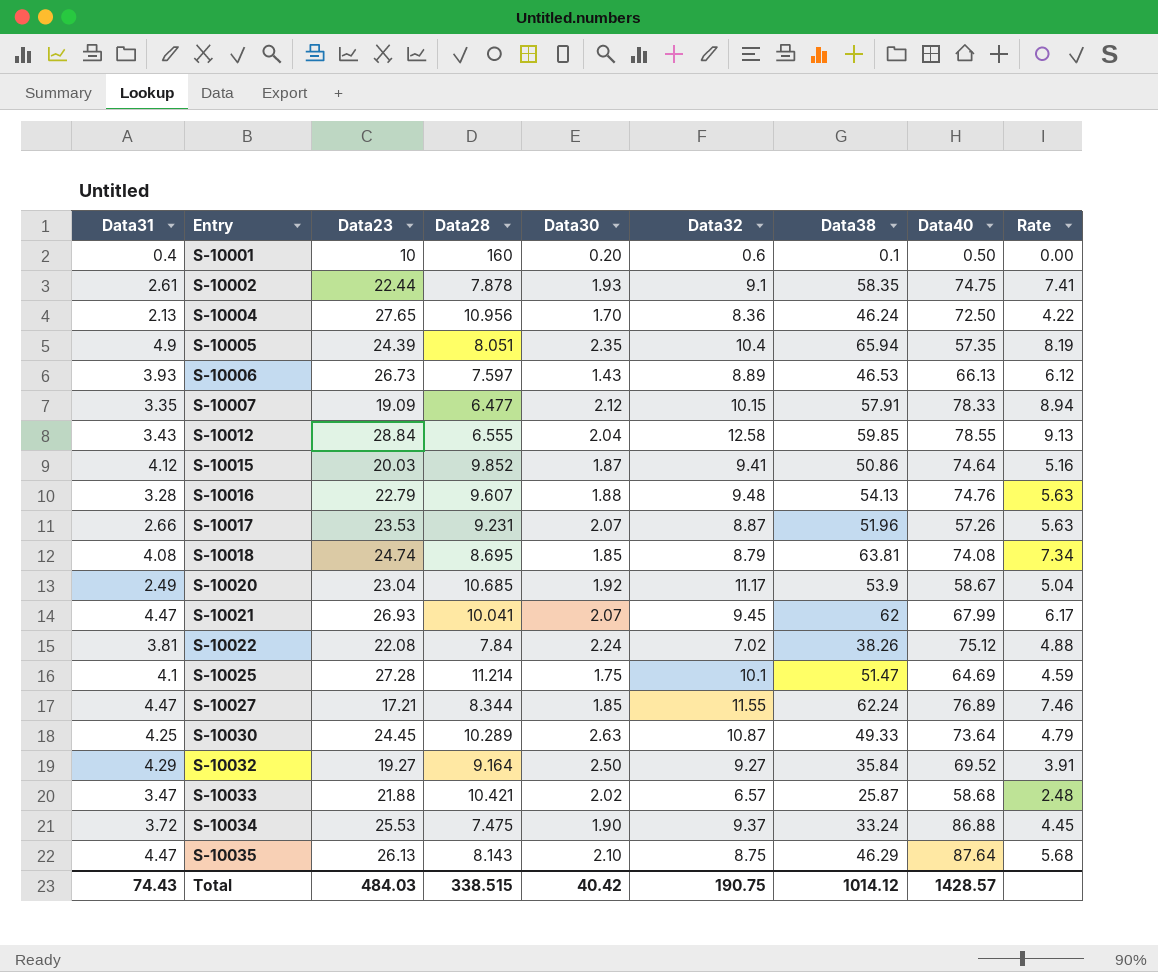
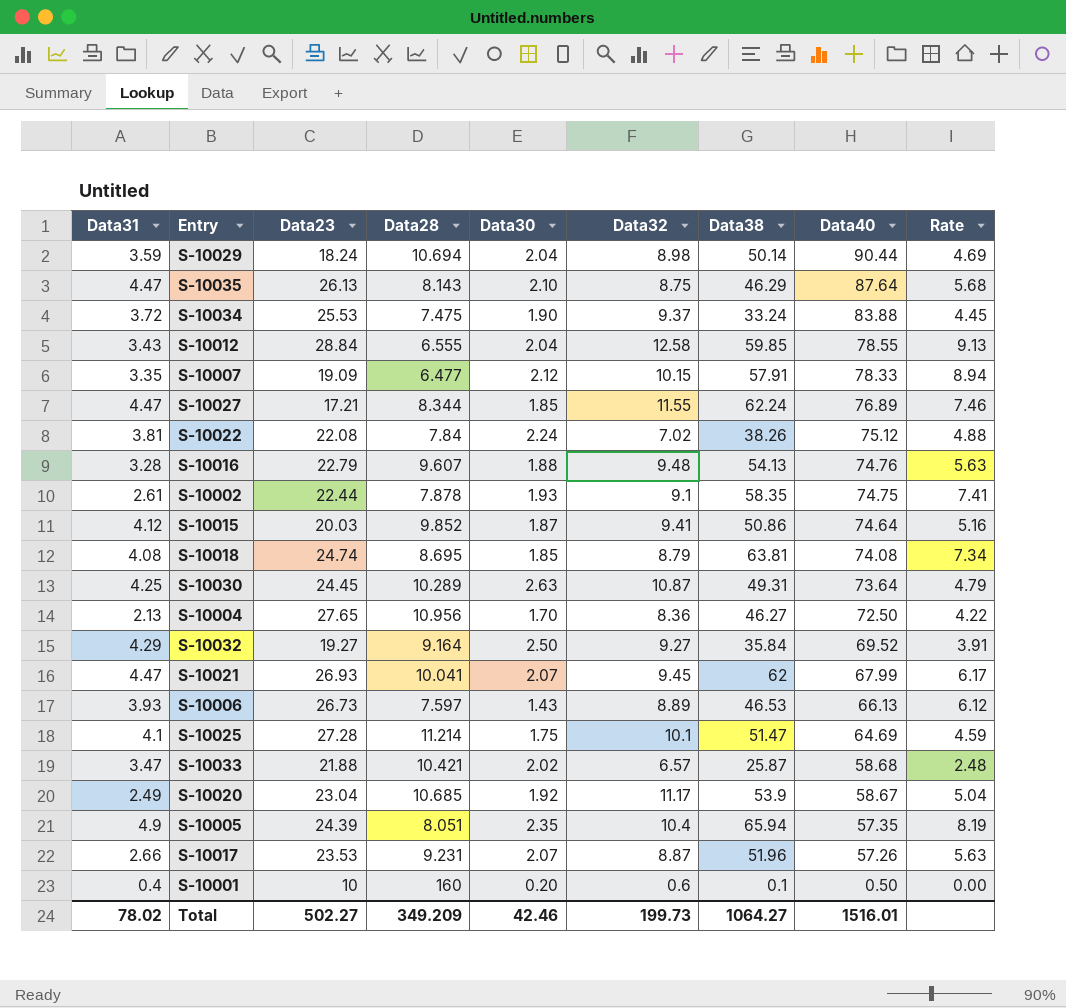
row order: Entry ascending -> Data40 descending
row S-10029: none -> 3.59 | 18.24 | 10.694 | 2.04 | 8.98 | 50.14 | 90.44 | 4.69
S-10034 | Data40: 86.88 -> 83.88
S-10030 | Data38: 49.33 -> 49.31
S-10004 | Data38: 46.24 -> 46.27
Total | Data31: 74.43 -> 78.02
Total | Data23: 484.03 -> 502.27
Total | Data28: 338.515 -> 349.209
Total | Data30: 40.42 -> 42.46
Total | Data32: 190.75 -> 199.73
Total | Data38: 1014.12 -> 1064.27
Total | Data40: 1428.57 -> 1516.01

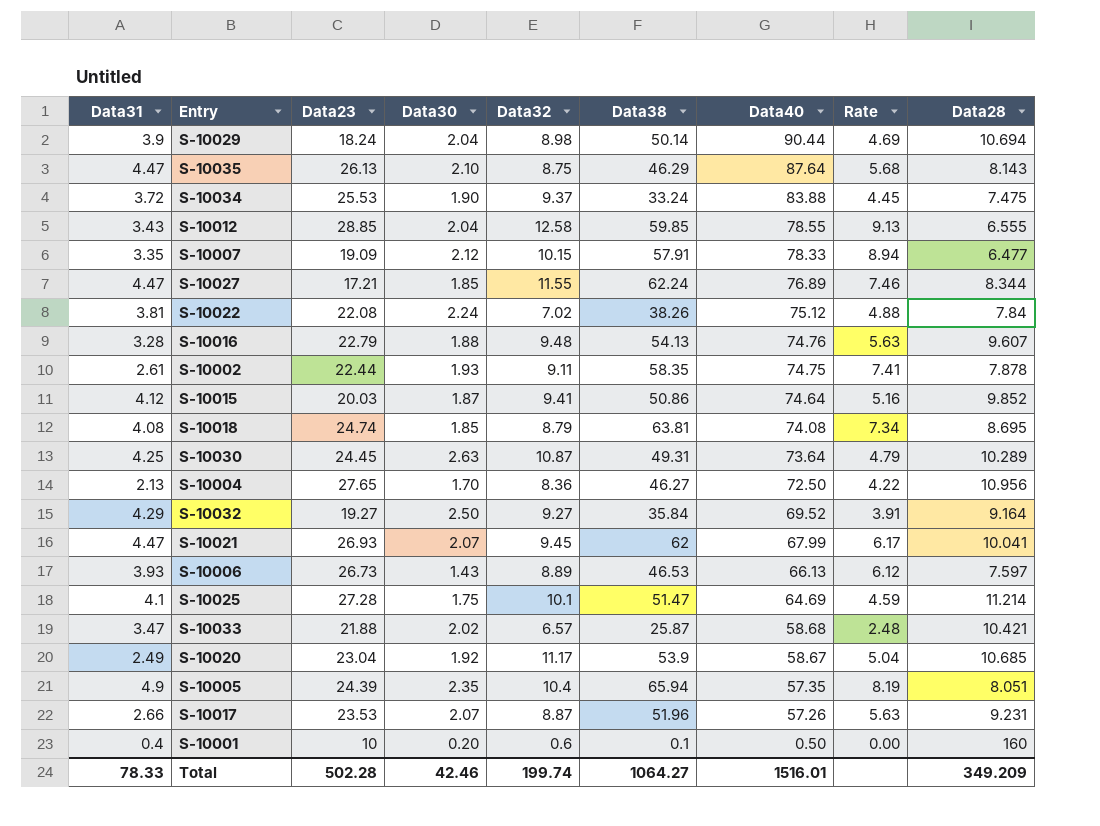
column Data28 | position: 4 -> 9
S-10029 | Data31: 3.59 -> 3.9
S-10012 | Data23: 28.84 -> 28.85
S-10002 | Data32: 9.1 -> 9.11
Total | Data31: 78.02 -> 78.33
Total | Data23: 502.27 -> 502.28
Total | Data32: 199.73 -> 199.74

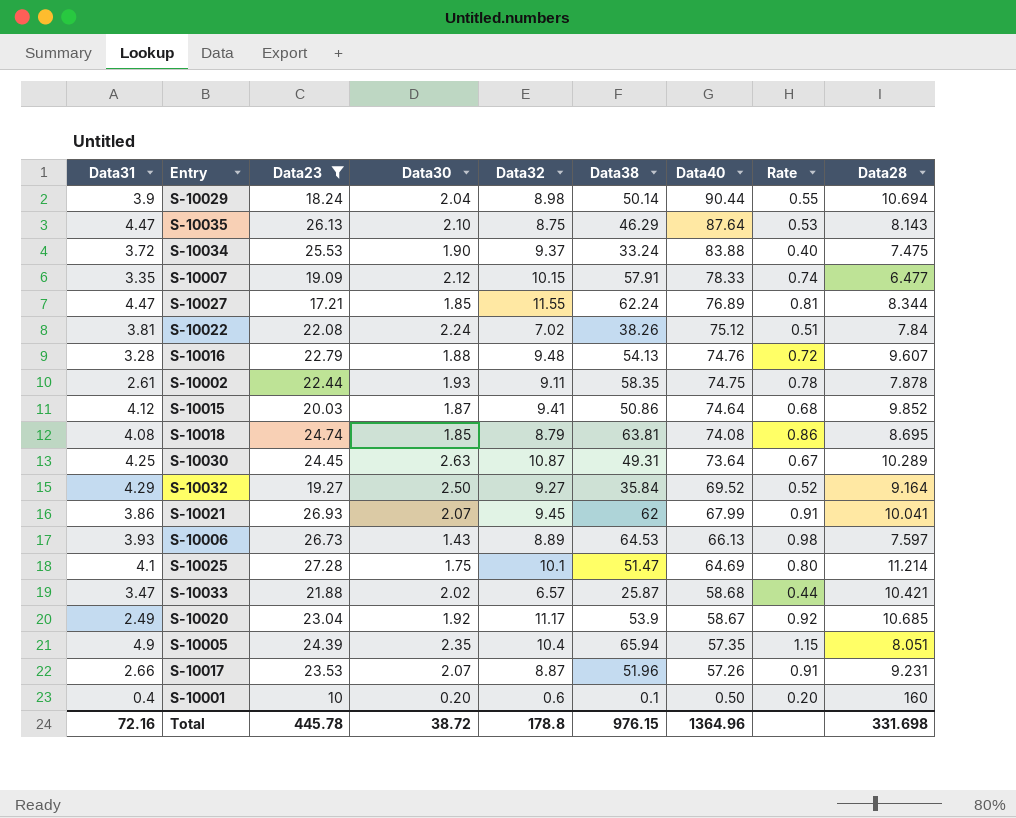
filter: none -> Data23 <= 27.28
column Rate | formula: [Data38] / [Data28] -> [Data38] / [Data40]
S-10021 | Data31: 4.47 -> 3.86
S-10006 | Data38: 46.53 -> 64.53
Total | Data31: 78.33 -> 72.16
Total | Data23: 502.28 -> 445.78
Total | Data30: 42.46 -> 38.72
Total | Data32: 199.74 -> 178.8
Total | Data38: 1064.27 -> 976.15
Total | Data40: 1516.01 -> 1364.96
Total | Data28: 349.209 -> 331.698

